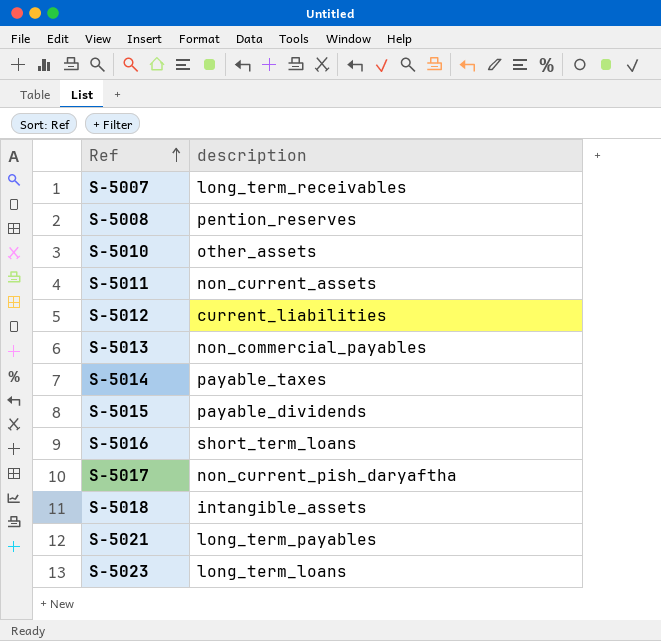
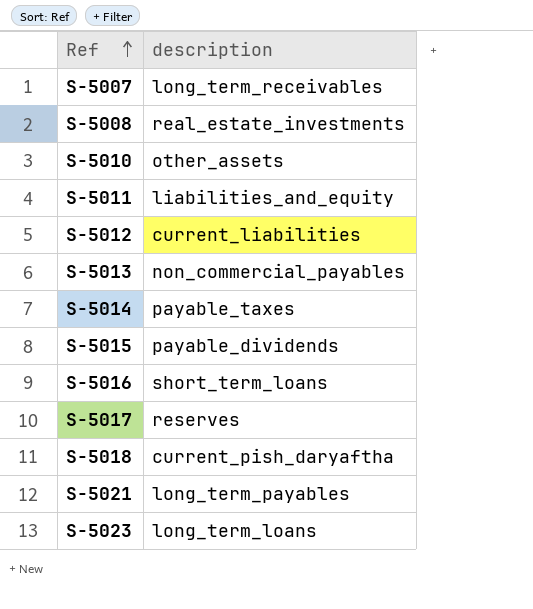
S-5008 | description: pention_reserves -> real_estate_investments
S-5011 | description: non_current_assets -> liabilities_and_equity
S-5017 | description: non_current_pish_daryaftha -> reserves
S-5018 | description: intangible_assets -> current_pish_daryaftha

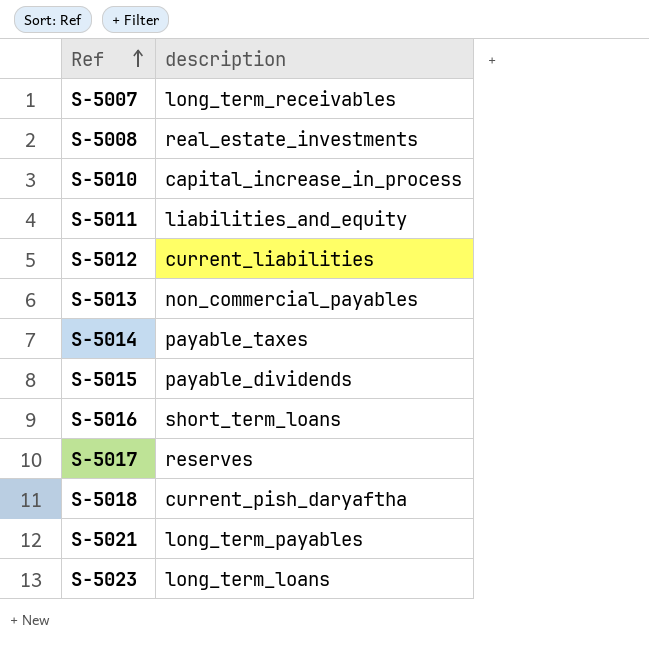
S-5010 | description: other_assets -> capital_increase_in_process

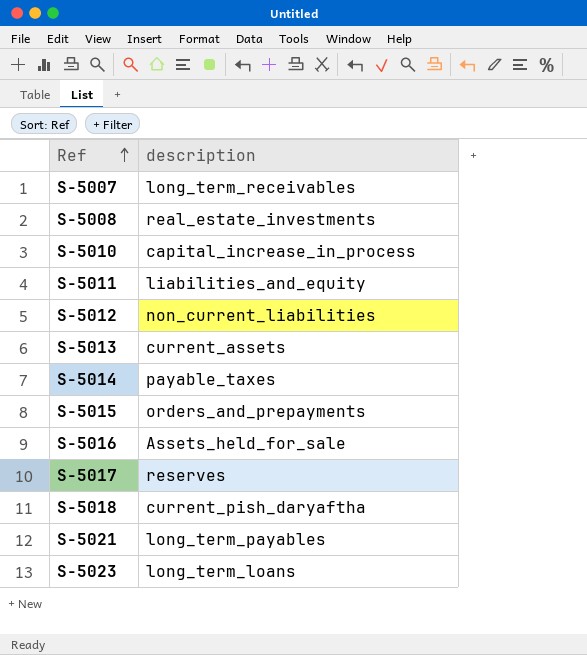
S-5012 | description: current_liabilities -> non_current_liabilities
S-5013 | description: non_commercial_payables -> current_assets
S-5015 | description: payable_dividends -> orders_and_prepayments
S-5016 | description: short_term_loans -> Assets_held_for_sale

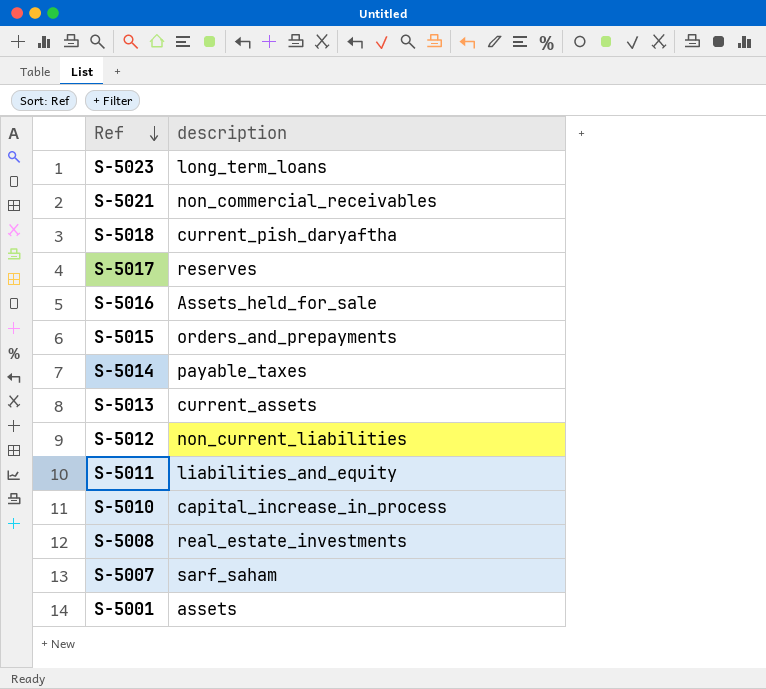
row order: Ref ascending -> Ref descending
S-5021 | description: long_term_payables -> non_commercial_receivables
S-5007 | description: long_term_receivables -> sarf_saham
row S-5001: none -> assets

